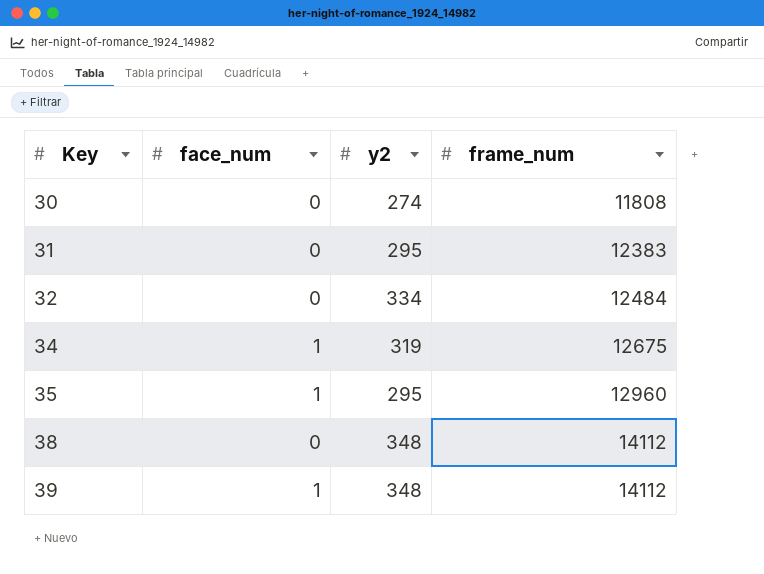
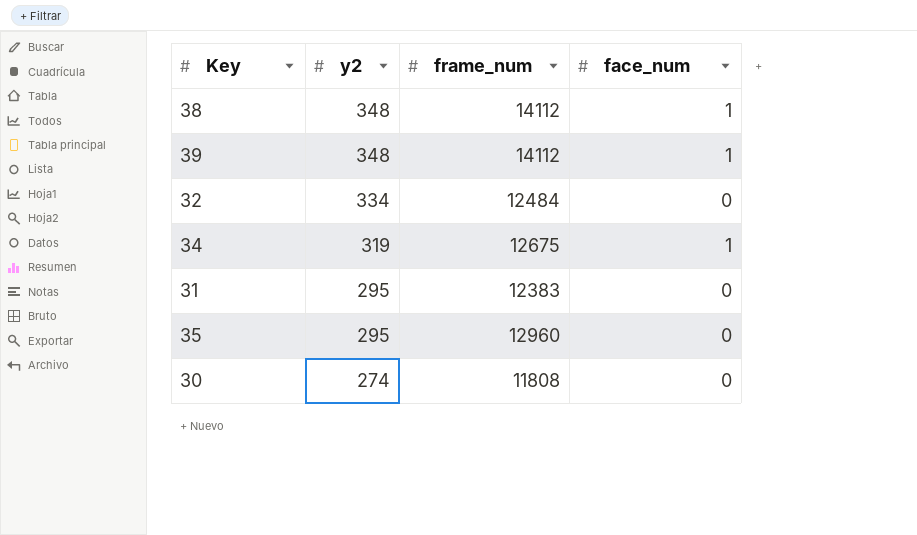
row order: Key ascending -> y2 descending
column face_num | position: 2 -> 4
38 | face_num: 0 -> 1
35 | face_num: 1 -> 0

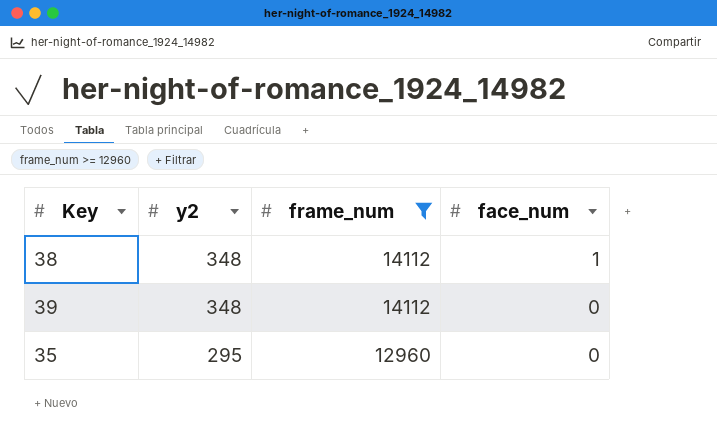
filter: none -> frame_num >= 12960
39 | face_num: 1 -> 0

